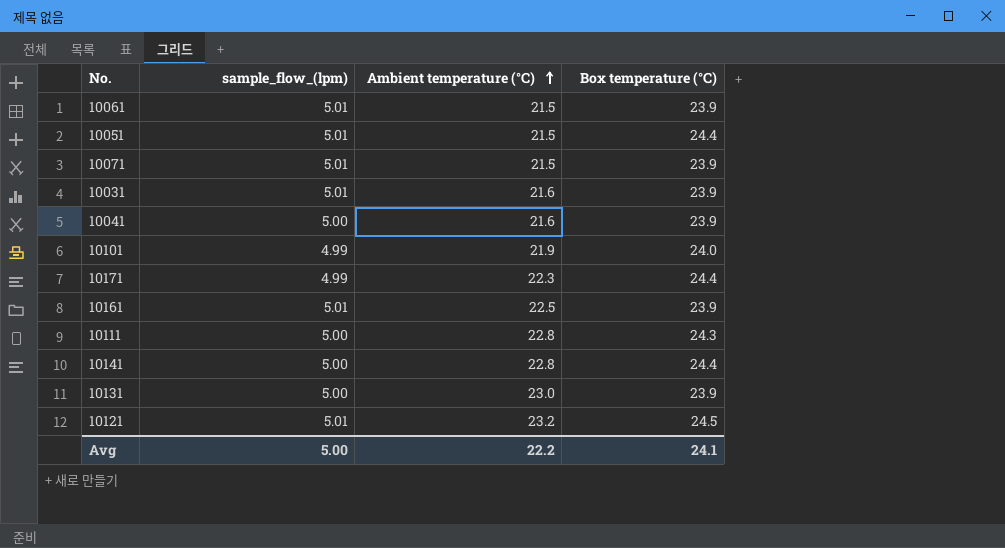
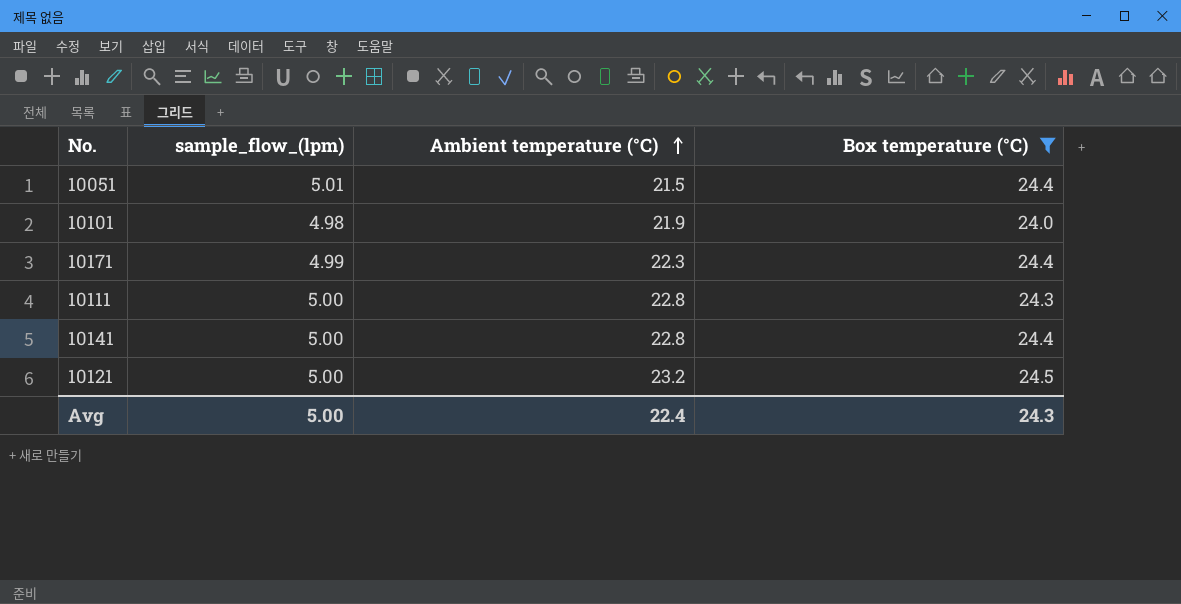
filter: none -> Box temperature (°C) != 23.9
10101 | sample_flow_(lpm): 4.99 -> 4.98
10121 | sample_flow_(lpm): 5.01 -> 5.00
Avg | Ambient temperature (°C): 22.2 -> 22.4
Avg | Box temperature (°C): 24.1 -> 24.3

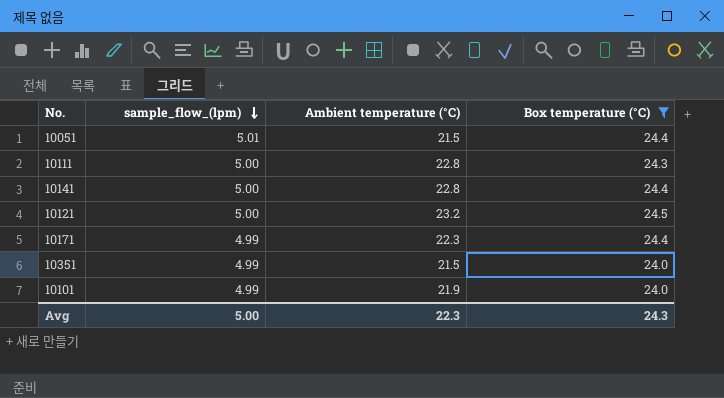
row order: Ambient temperature (°C) ascending -> sample_flow_(lpm) descending
row 10351: none -> 4.99 | 21.5 | 24.0
10101 | sample_flow_(lpm): 4.98 -> 4.99
Avg | Ambient temperature (°C): 22.4 -> 22.3

